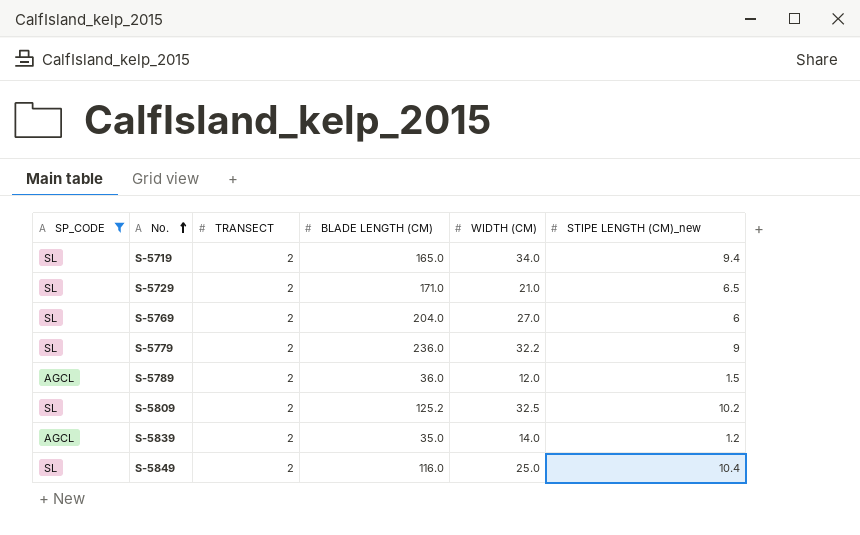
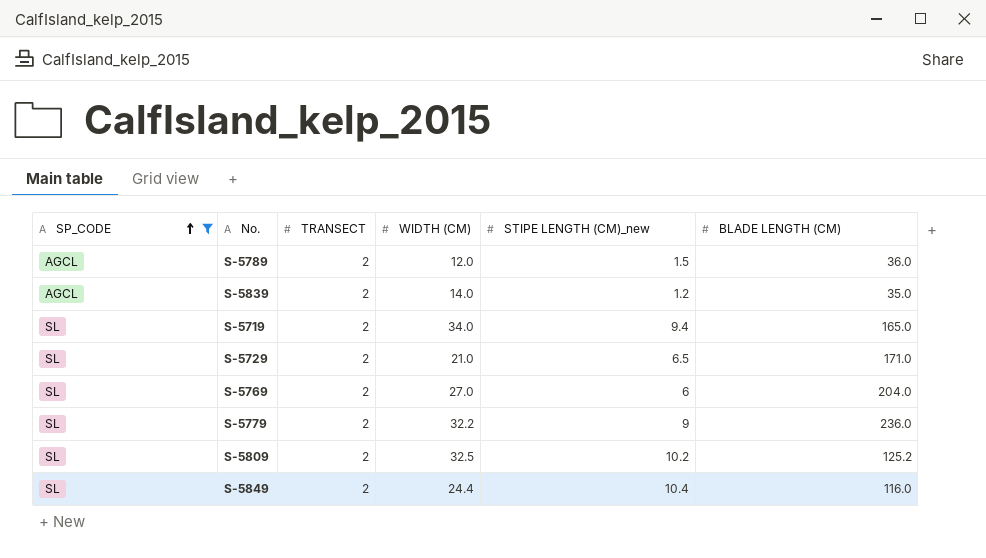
row order: No. ascending -> SP_CODE ascending
column BLADE LENGTH (CM) | position: 4 -> 6
S-5849 | WIDTH (CM): 25.0 -> 24.4

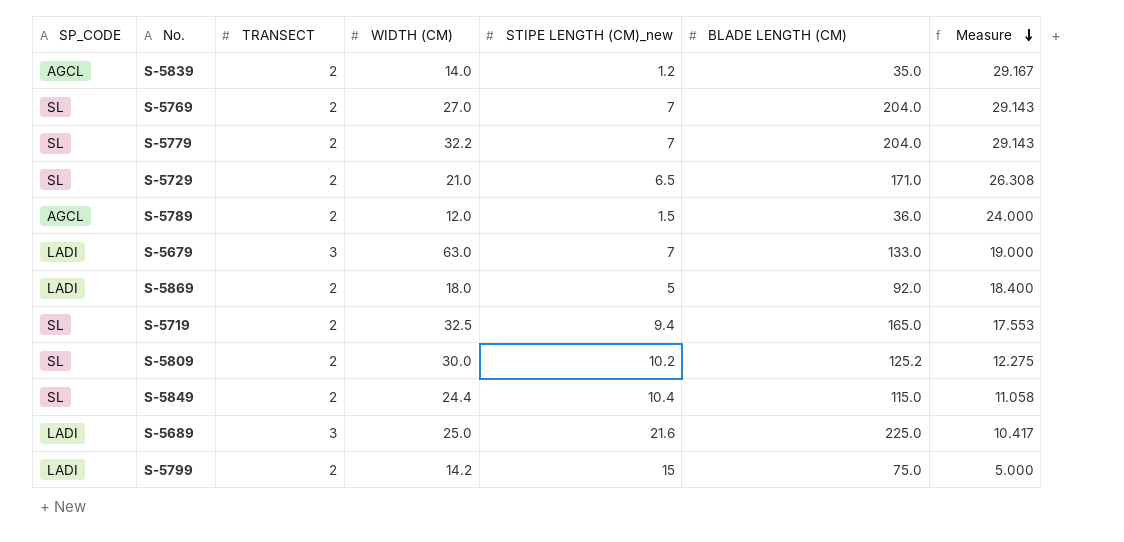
filter: SP_CODE != LADI -> none
row order: SP_CODE ascending -> Measure descending
column Measure | formula: none -> [BLADE LENGTH (CM)] / [STIPE LENGTH (CM)_new]
S-5769 | STIPE LENGTH (CM)_new: 6 -> 7
S-5779 | STIPE LENGTH (CM)_new: 9 -> 7
S-5779 | BLADE LENGTH (CM): 236.0 -> 204.0
S-5719 | WIDTH (CM): 34.0 -> 32.5
S-5809 | WIDTH (CM): 32.5 -> 30.0
S-5849 | BLADE LENGTH (CM): 116.0 -> 115.0

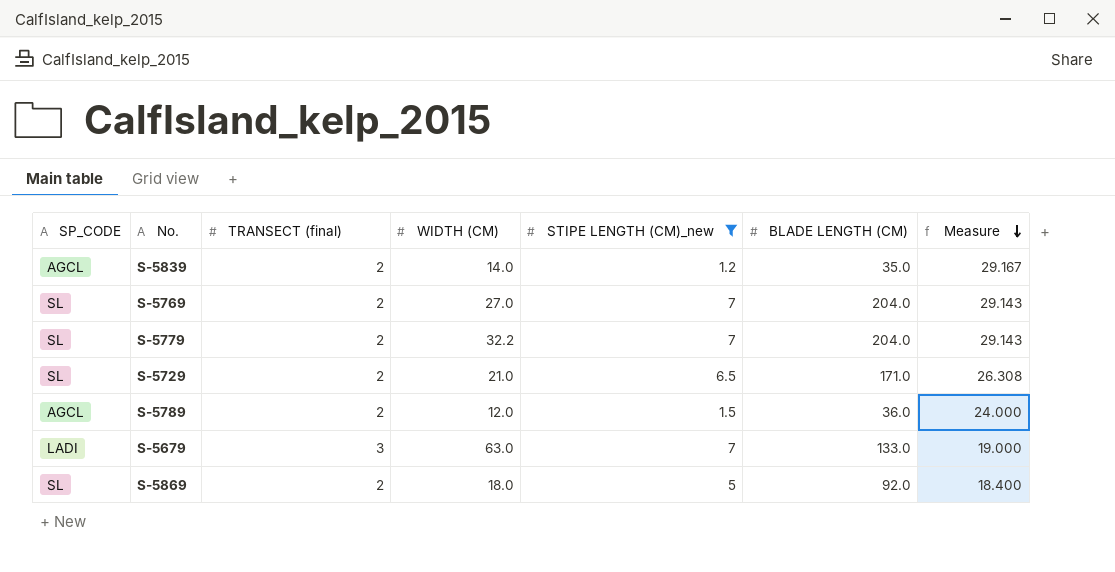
filter: none -> STIPE LENGTH (CM)_new <= 7
column name: TRANSECT -> TRANSECT (final)
S-5869 | SP_CODE: LADI -> SL

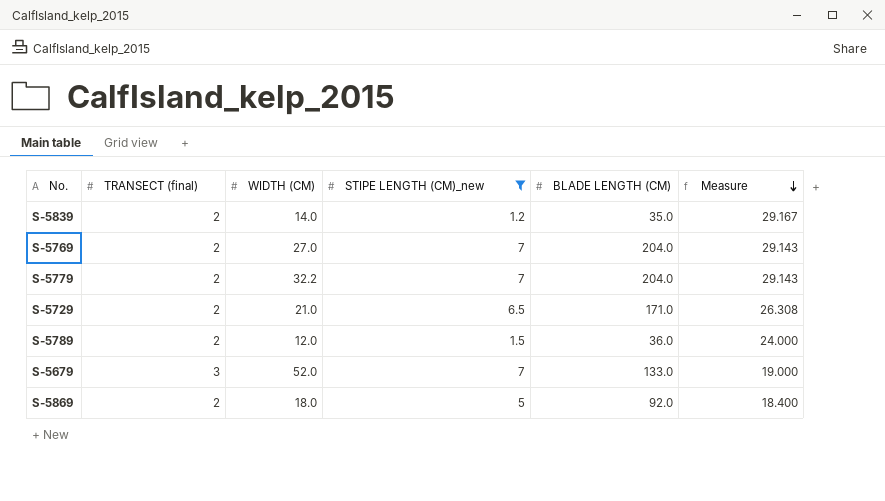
column SP_CODE | position: 1 -> none
S-5679 | WIDTH (CM): 63.0 -> 52.0

